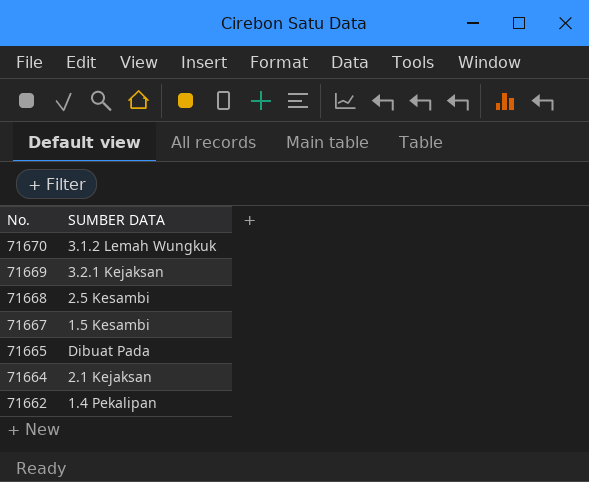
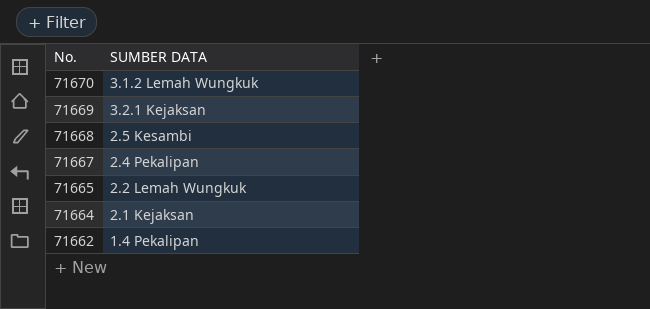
71667 | SUMBER DATA: 1.5 Kesambi -> 2.4 Pekalipan
71665 | SUMBER DATA: Dibuat Pada -> 2.2 Lemah Wungkuk

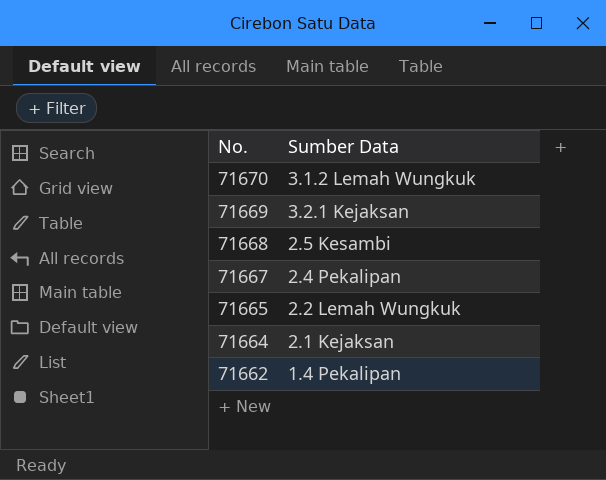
column name: SUMBER DATA -> Sumber Data

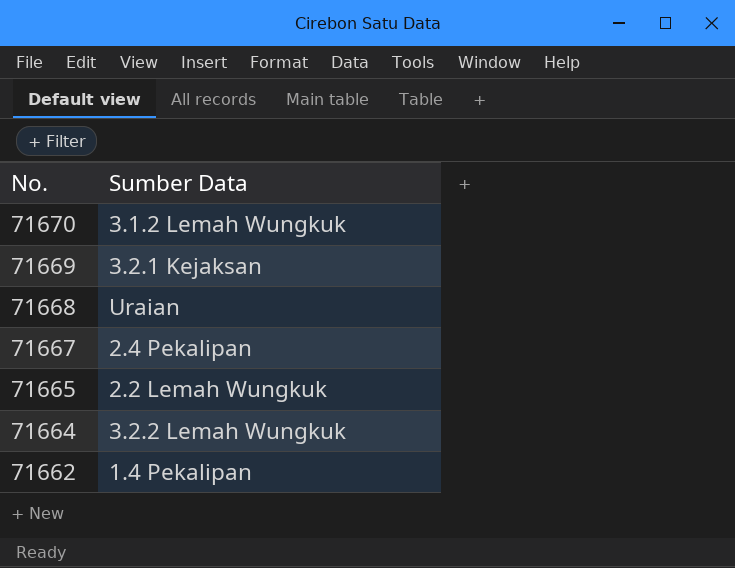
71668 | Sumber Data: 2.5 Kesambi -> Uraian
71664 | Sumber Data: 2.1 Kejaksan -> 3.2.2 Lemah Wungkuk

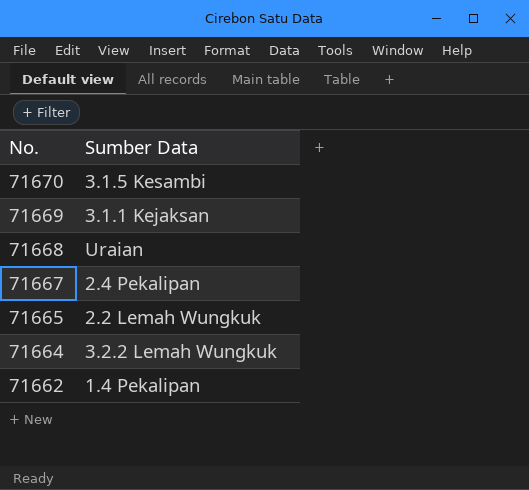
71670 | Sumber Data: 3.1.2 Lemah Wungkuk -> 3.1.5 Kesambi
71669 | Sumber Data: 3.2.1 Kejaksan -> 3.1.1 Kejaksan

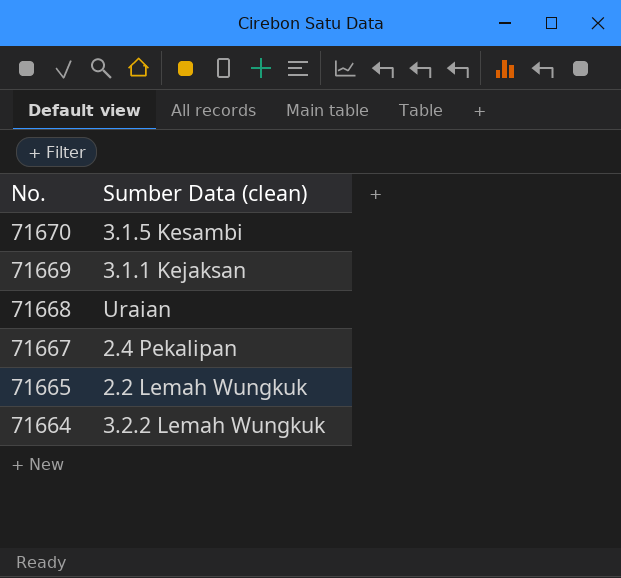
column name: Sumber Data -> Sumber Data (clean)
row 71662: 1.4 Pekalipan -> none

